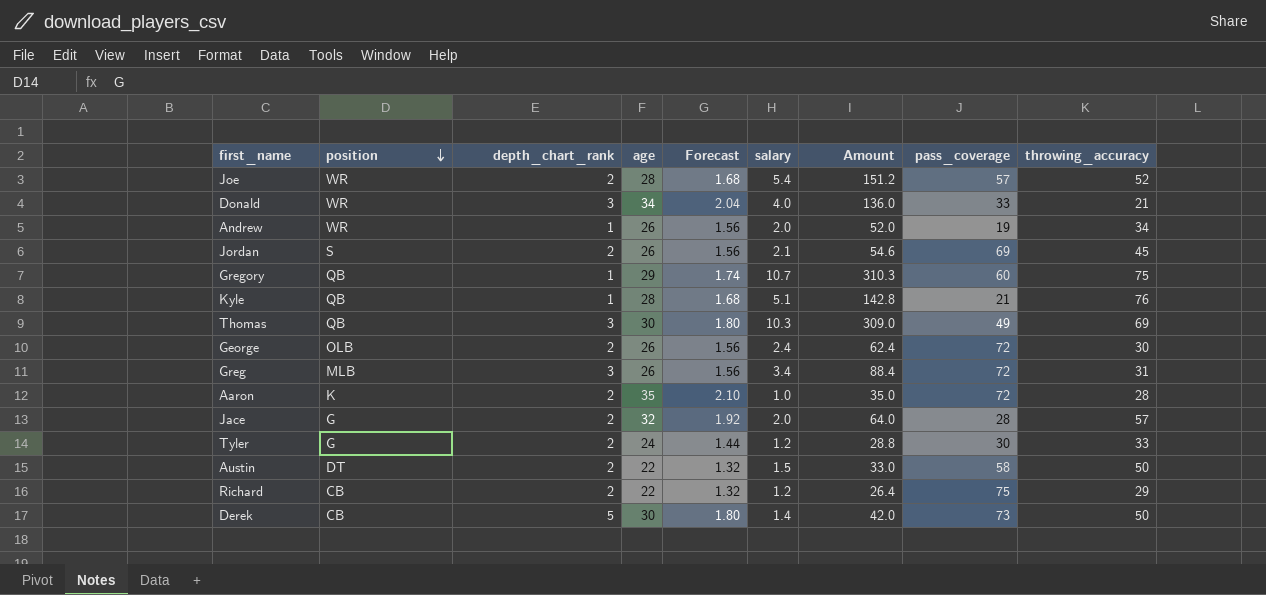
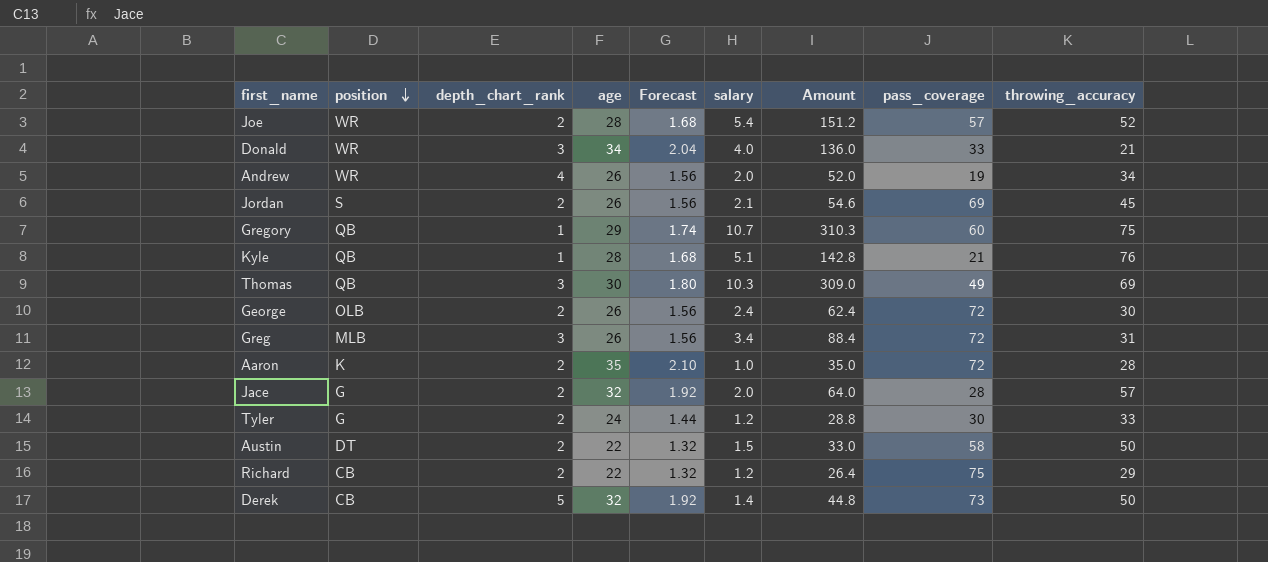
Andrew | depth_chart_rank: 1 -> 4
Derek | age: 30 -> 32
Derek | Forecast: 1.80 -> 1.92
Derek | Amount: 42.0 -> 44.8

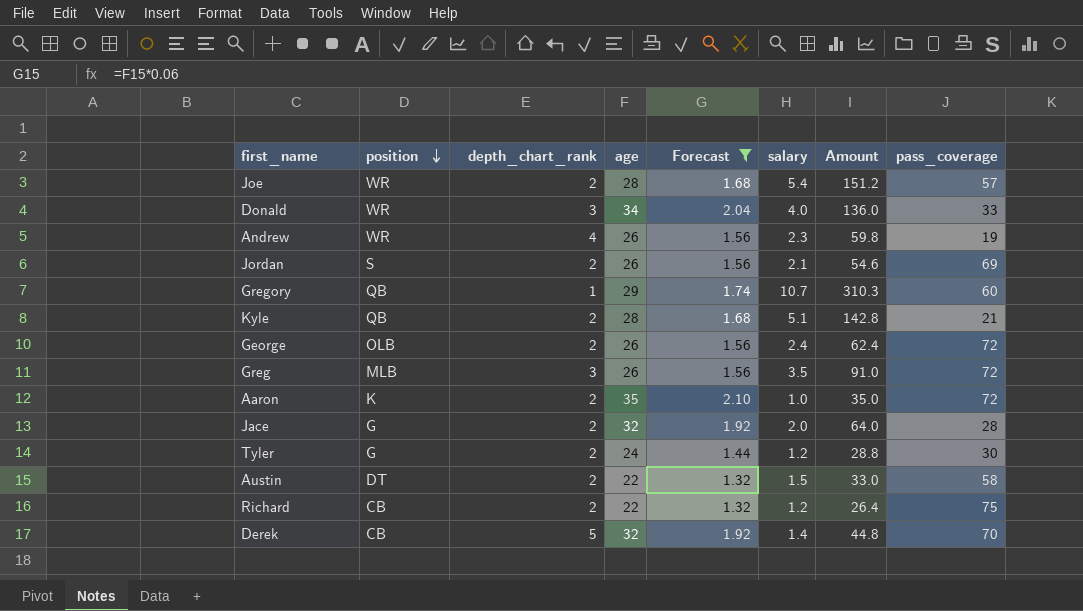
filter: none -> Forecast != 1.80
column throwing_accuracy | position: 9 -> none
Andrew | salary: 2.0 -> 2.3
Andrew | Amount: 52.0 -> 59.8
Kyle | depth_chart_rank: 1 -> 2
Greg | salary: 3.4 -> 3.5
Greg | Amount: 88.4 -> 91.0
Derek | pass_coverage: 73 -> 70

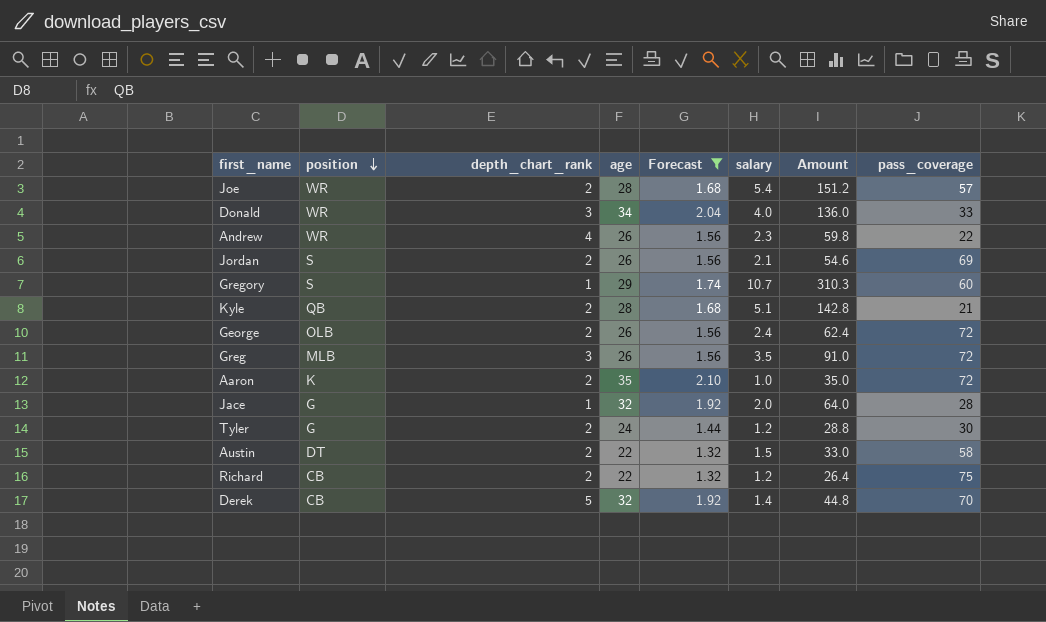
Andrew | pass_coverage: 19 -> 22
Gregory | position: QB -> S
Jace | depth_chart_rank: 2 -> 1

